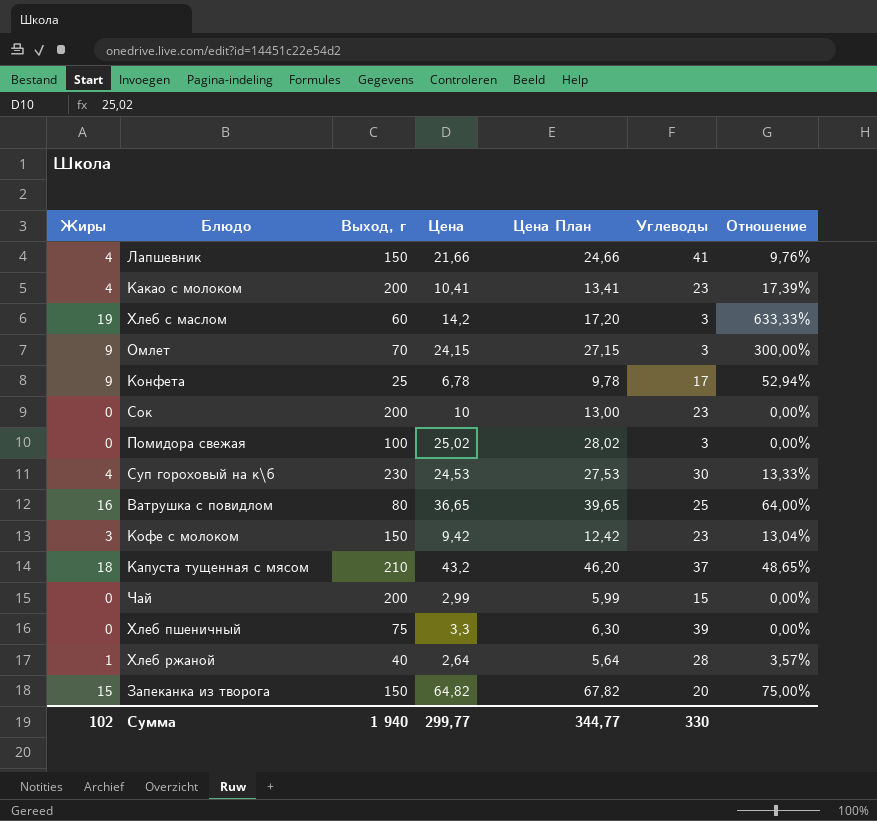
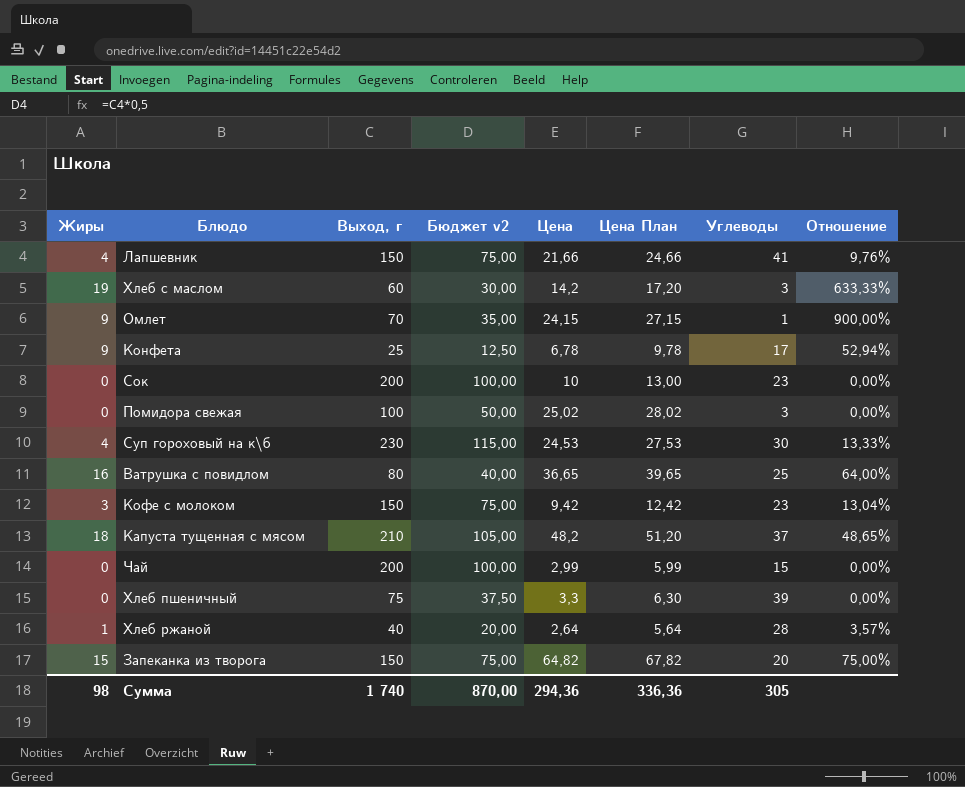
column Бюджет v2 | formula: none -> [Выход, г] * 0,5
row Какао с молоком: 4 | 200 | 10,41 | 13,41 | 23 | 17,39% -> none
Омлет | Углеводы: 3 -> 1
Омлет | Отношение: 300,00% -> 900,00%
Капуста тущенная с мясом | Цена: 43,2 -> 48,2
Капуста тущенная с мясом | Цена План: 46,20 -> 51,20
Сумма | Жиры: 102 -> 98
Сумма | Выход, г: 1 940 -> 1 740
Сумма | Цена: 299,77 -> 294,36
Сумма | Цена План: 344,77 -> 336,36
Сумма | Углеводы: 330 -> 305

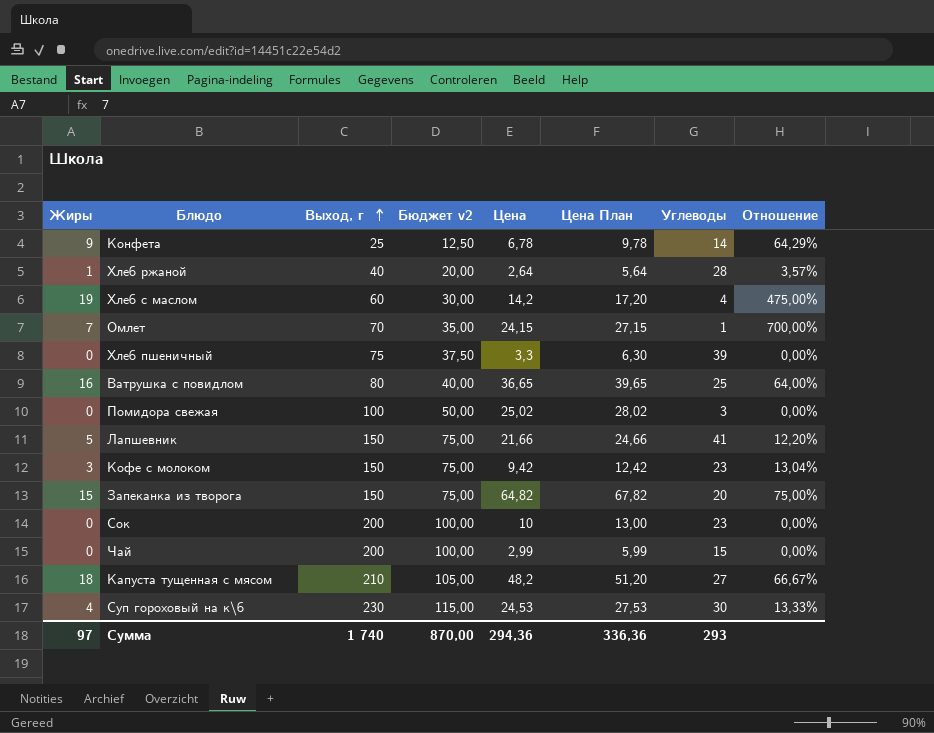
row order: none -> Выход, г ascending
Конфета | Углеводы: 17 -> 14
Конфета | Отношение: 52,94% -> 64,29%
Хлеб с маслом | Углеводы: 3 -> 4
Хлеб с маслом | Отношение: 633,33% -> 475,00%
Омлет | Жиры: 9 -> 7
Омлет | Отношение: 900,00% -> 700,00%
Лапшевник | Жиры: 4 -> 5
Лапшевник | Отношение: 9,76% -> 12,20%
Капуста тущенная с мясом | Углеводы: 37 -> 27
Капуста тущенная с мясом | Отношение: 48,65% -> 66,67%
Сумма | Жиры: 98 -> 97
Сумма | Углеводы: 305 -> 293

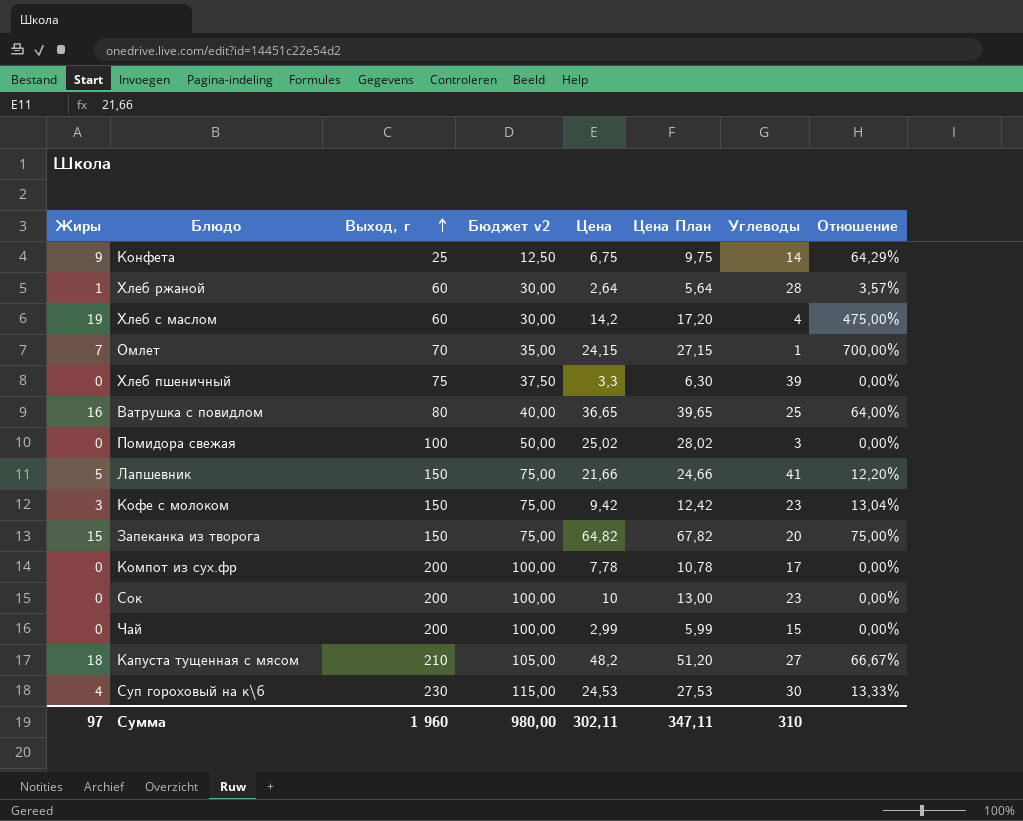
Конфета | Цена: 6,78 -> 6,75
Конфета | Цена План: 9,78 -> 9,75
Хлеб ржаной | Выход, г: 40 -> 60
Хлеб ржаной | Бюджет v2: 20,00 -> 30,00
row Компот из сух.фр: none -> 0 | 200 | 100,00 | 7,78 | 10,78 | 17 | 0,00%
Сумма | Выход, г: 1 740 -> 1 960
Сумма | Бюджет v2: 870,00 -> 980,00
Сумма | Цена: 294,36 -> 302,11
Сумма | Цена План: 336,36 -> 347,11
Сумма | Углеводы: 293 -> 310

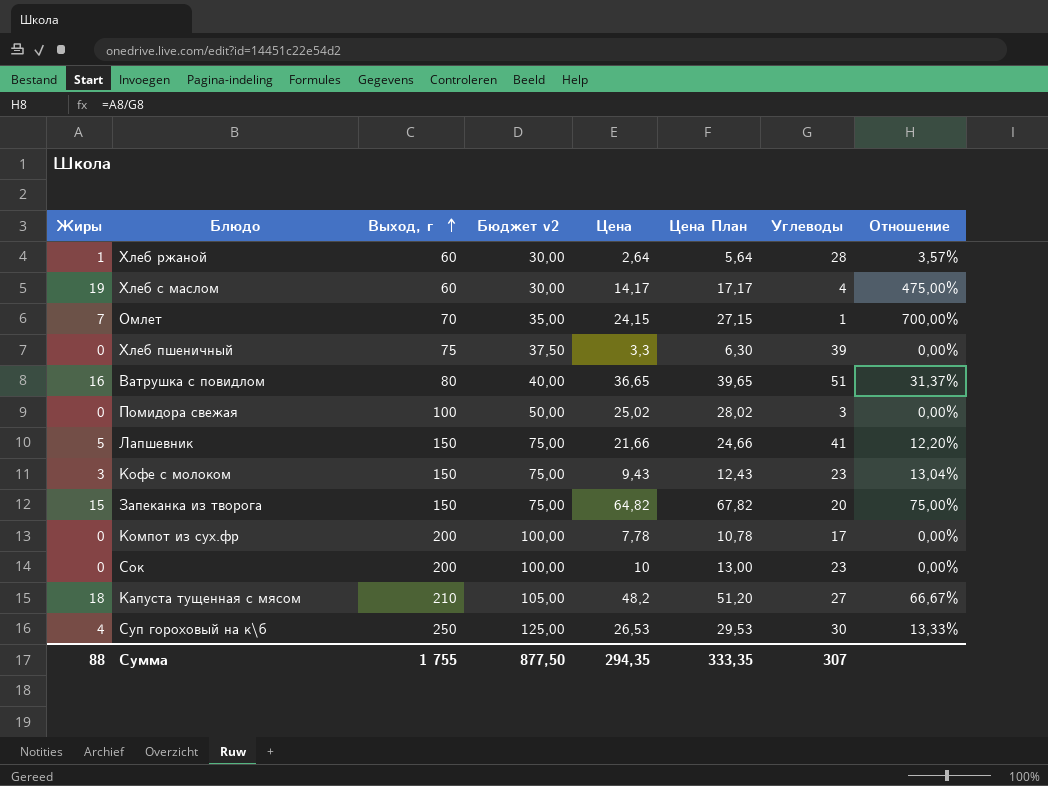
row Конфета: 9 | 25 | 12,50 | 6,75 | 9,75 | 14 | 64,29% -> none
row Чай: 0 | 200 | 100,00 | 2,99 | 5,99 | 15 | 0,00% -> none
Хлеб с маслом | Цена: 14,2 -> 14,17
Хлеб с маслом | Цена План: 17,20 -> 17,17
Ватрушка с повидлом | Углеводы: 25 -> 51
Ватрушка с повидлом | Отношение: 64,00% -> 31,37%
Кофе с молоком | Цена: 9,42 -> 9,43
Кофе с молоком | Цена План: 12,42 -> 12,43
Суп гороховый на к\б | Выход, г: 230 -> 250
Суп гороховый на к\б | Бюджет v2: 115,00 -> 125,00
Суп гороховый на к\б | Цена: 24,53 -> 26,53
Суп гороховый на к\б | Цена План: 27,53 -> 29,53
Сумма | Жиры: 97 -> 88
Сумма | Выход, г: 1 960 -> 1 755
Сумма | Бюджет v2: 980,00 -> 877,50
Сумма | Цена: 302,11 -> 294,35
Сумма | Цена План: 347,11 -> 333,35
Сумма | Углеводы: 310 -> 307

